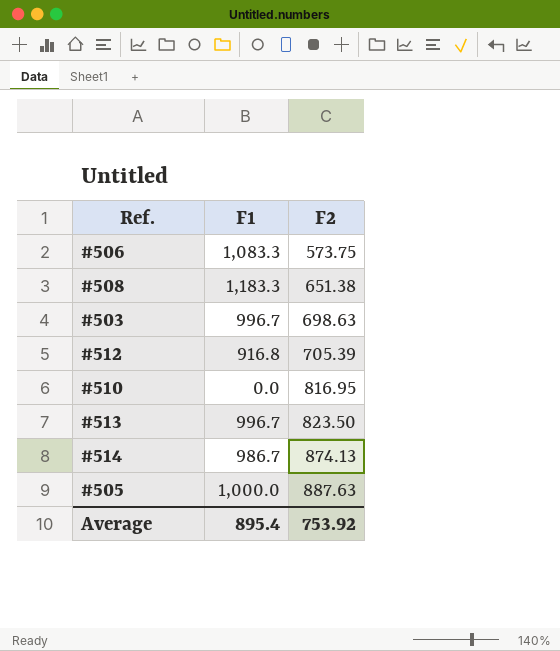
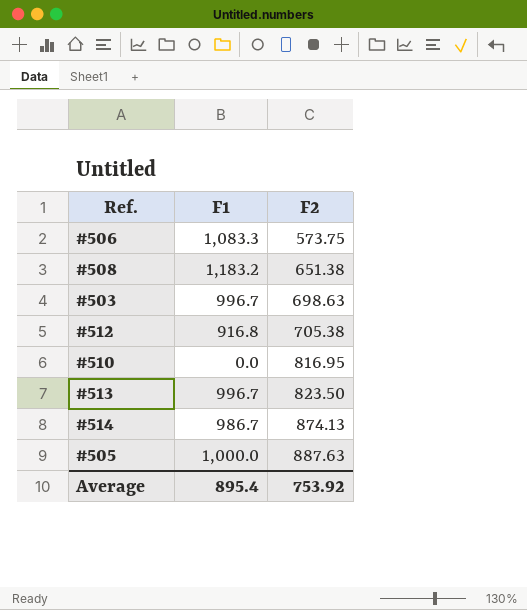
#508 | F1: 1,183.3 -> 1,183.2
#512 | F2: 705.39 -> 705.38

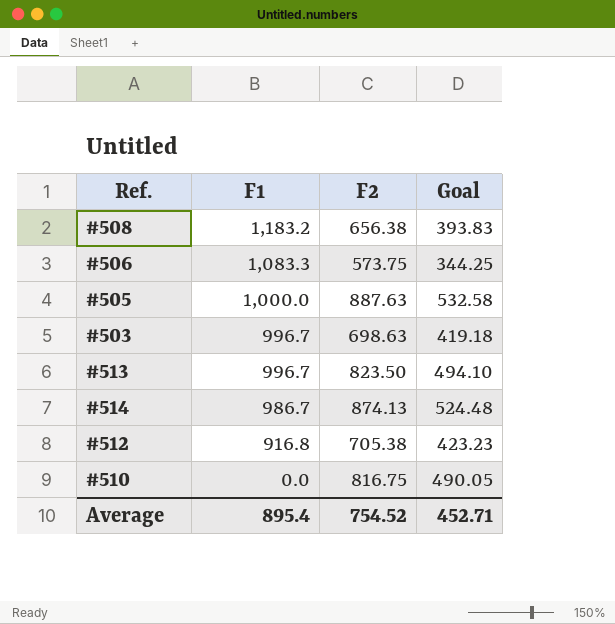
row order: F2 ascending -> F1 descending
column Goal | formula: none -> [F2] * 0.6
#508 | F2: 651.38 -> 656.38
#510 | F2: 816.95 -> 816.75
Average | F2: 753.92 -> 754.52

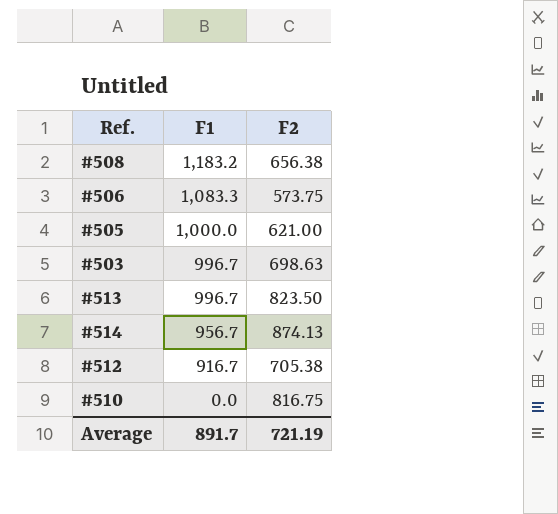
column Goal | formula: [F2] * 0.6 -> none
#505 | F2: 887.63 -> 621.00
#514 | F1: 986.7 -> 956.7
#512 | F1: 916.8 -> 916.7
Average | F1: 895.4 -> 891.7
Average | F2: 754.52 -> 721.19

